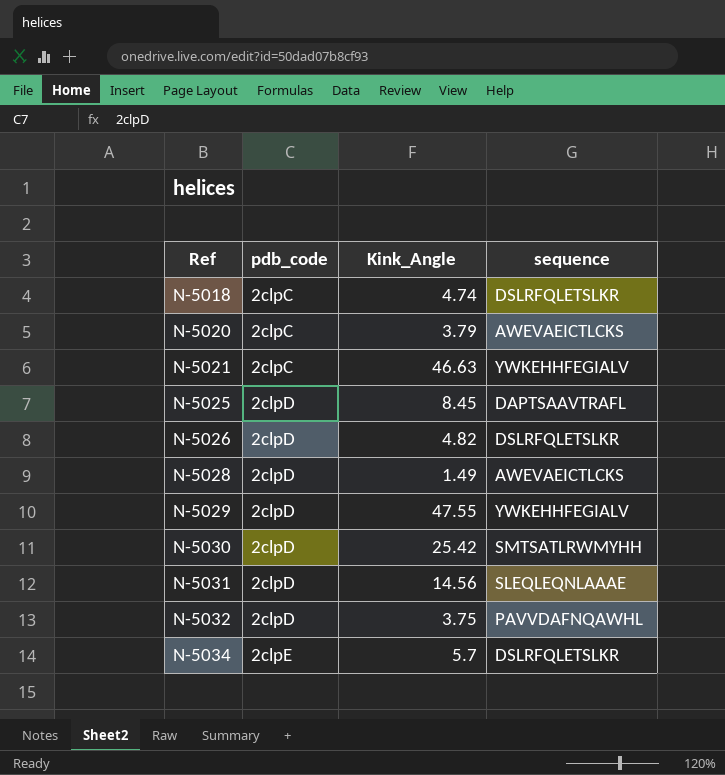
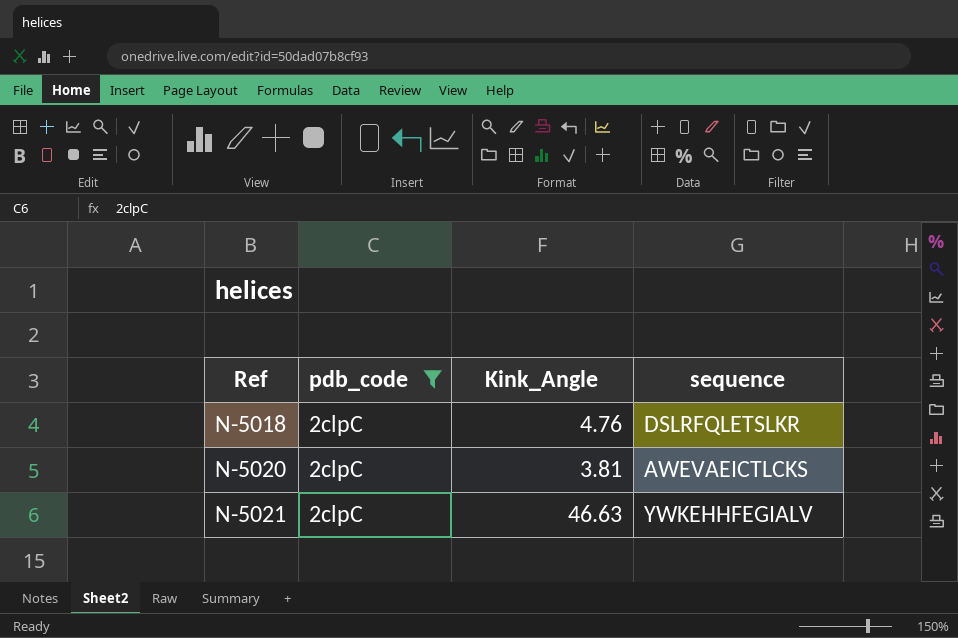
filter: none -> pdb_code = 2clpC
N-5018 | Kink_Angle: 4.74 -> 4.76
N-5020 | Kink_Angle: 3.79 -> 3.81

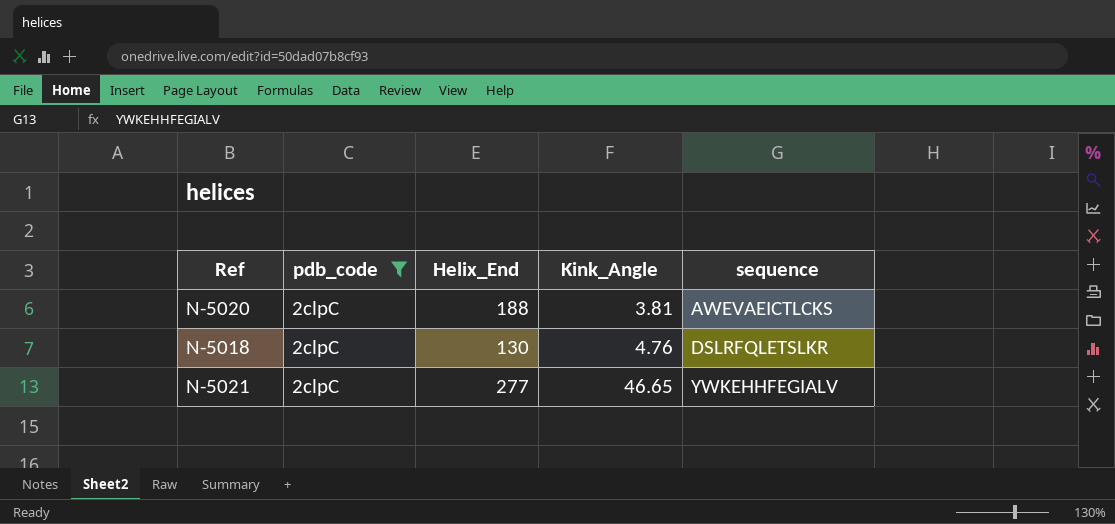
row order: Ref ascending -> Kink_Angle ascending
column Helix_End | position: none -> 3
N-5021 | Kink_Angle: 46.63 -> 46.65

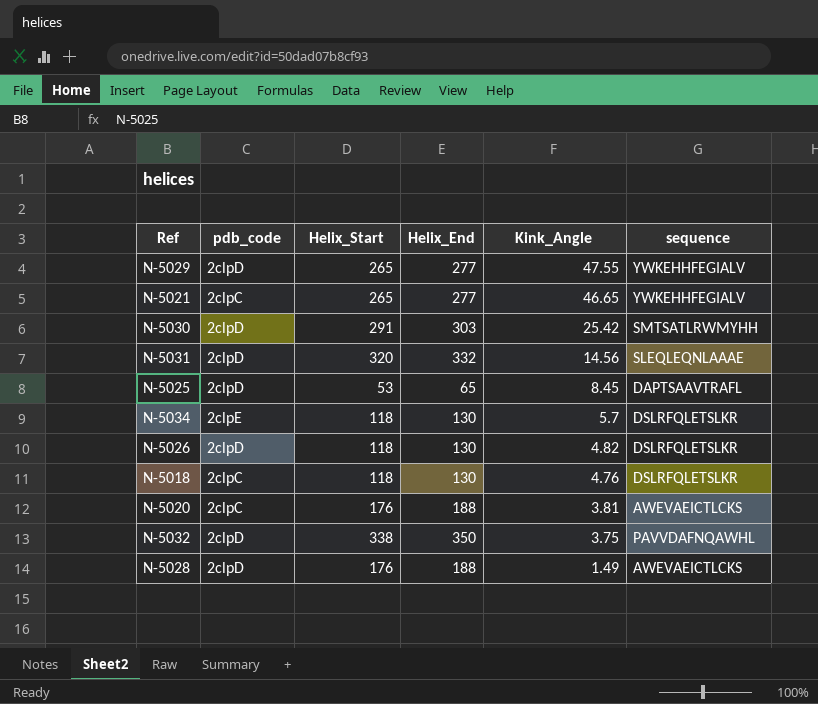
filter: pdb_code = 2clpC -> none
row order: Kink_Angle ascending -> Kink_Angle descending
column Helix_Start | position: none -> 3

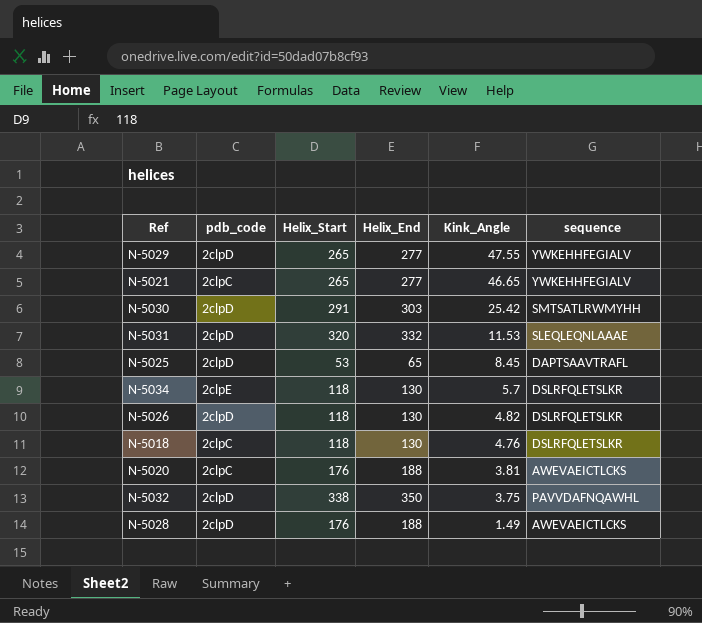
N-5031 | Kink_Angle: 14.56 -> 11.53

